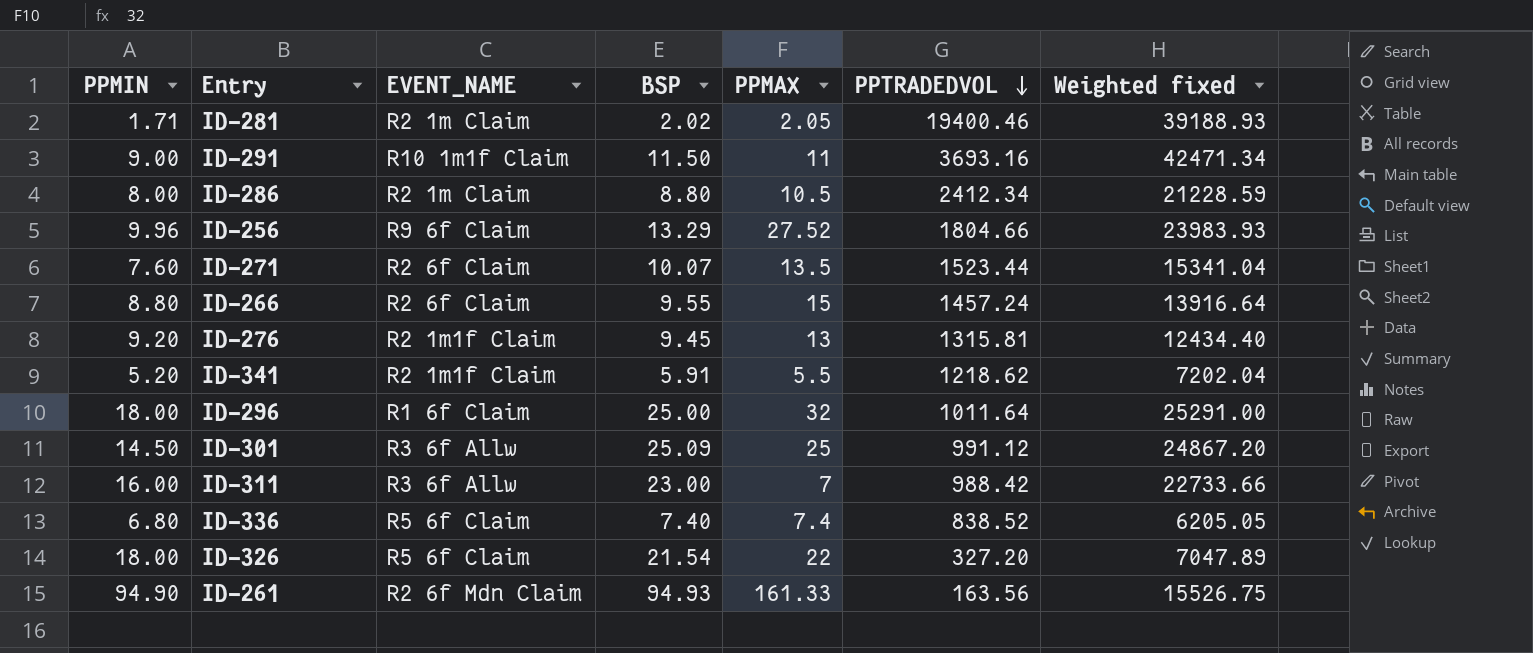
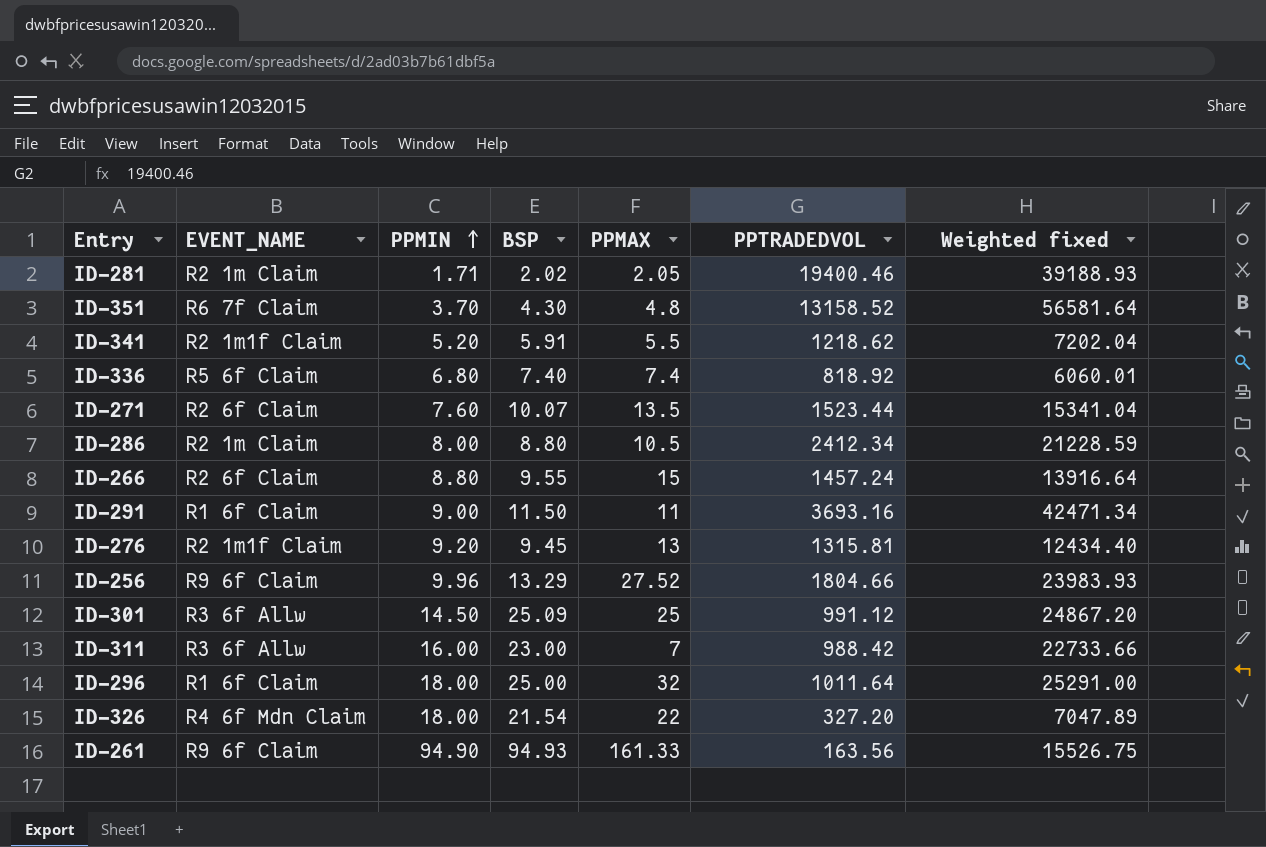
row order: PPTRADEDVOL descending -> PPMIN ascending
column PPMIN | position: 1 -> 3
row ID-351: none -> R6 7f Claim | 3.70 | 4.30 | 4.8 | 13158.52 | 56581.64
ID-336 | PPTRADEDVOL: 838.52 -> 818.92
ID-336 | Weighted fixed: 6205.05 -> 6060.01
ID-291 | EVENT_NAME: R10 1m1f Claim -> R1 6f Claim
ID-326 | EVENT_NAME: R5 6f Claim -> R4 6f Mdn Claim
ID-261 | EVENT_NAME: R2 6f Mdn Claim -> R9 6f Claim

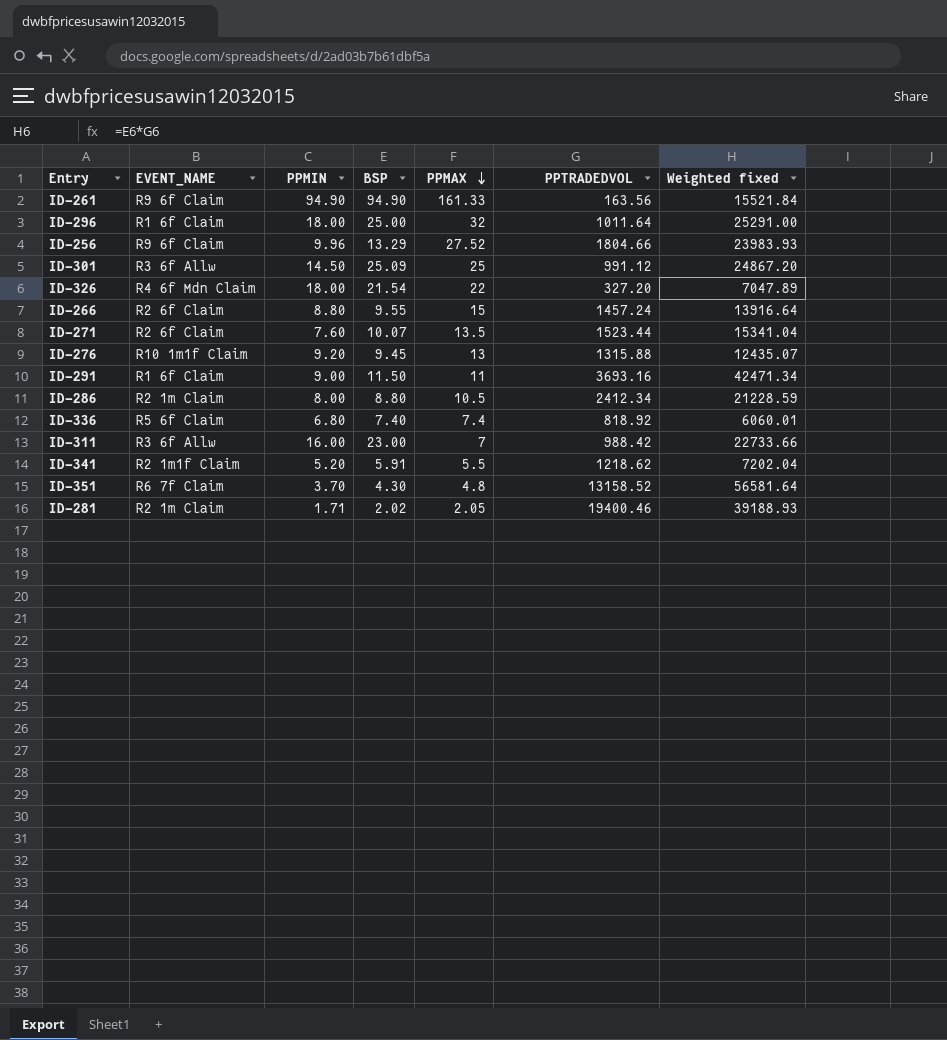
row order: PPMIN ascending -> PPMAX descending
ID-261 | BSP: 94.93 -> 94.90
ID-261 | Weighted fixed: 15526.75 -> 15521.84
ID-276 | EVENT_NAME: R2 1m1f Claim -> R10 1m1f Claim
ID-276 | PPTRADEDVOL: 1315.81 -> 1315.88
ID-276 | Weighted fixed: 12434.40 -> 12435.07

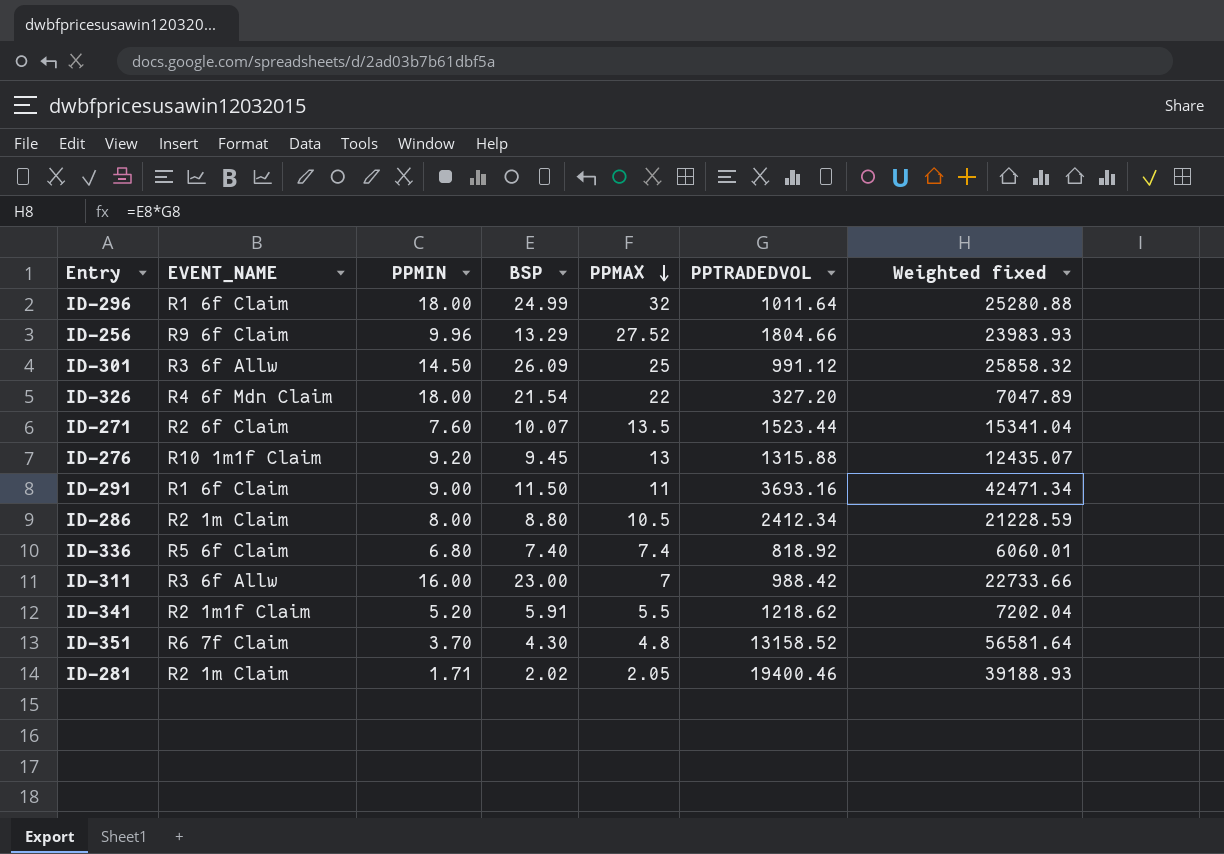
row ID-261: R9 6f Claim | 94.90 | 94.90 | 161.33 | 163.56 | 15521.84 -> none
row ID-266: R2 6f Claim | 8.80 | 9.55 | 15 | 1457.24 | 13916.64 -> none
ID-296 | BSP: 25.00 -> 24.99
ID-296 | Weighted fixed: 25291.00 -> 25280.88
ID-301 | BSP: 25.09 -> 26.09
ID-301 | Weighted fixed: 24867.20 -> 25858.32

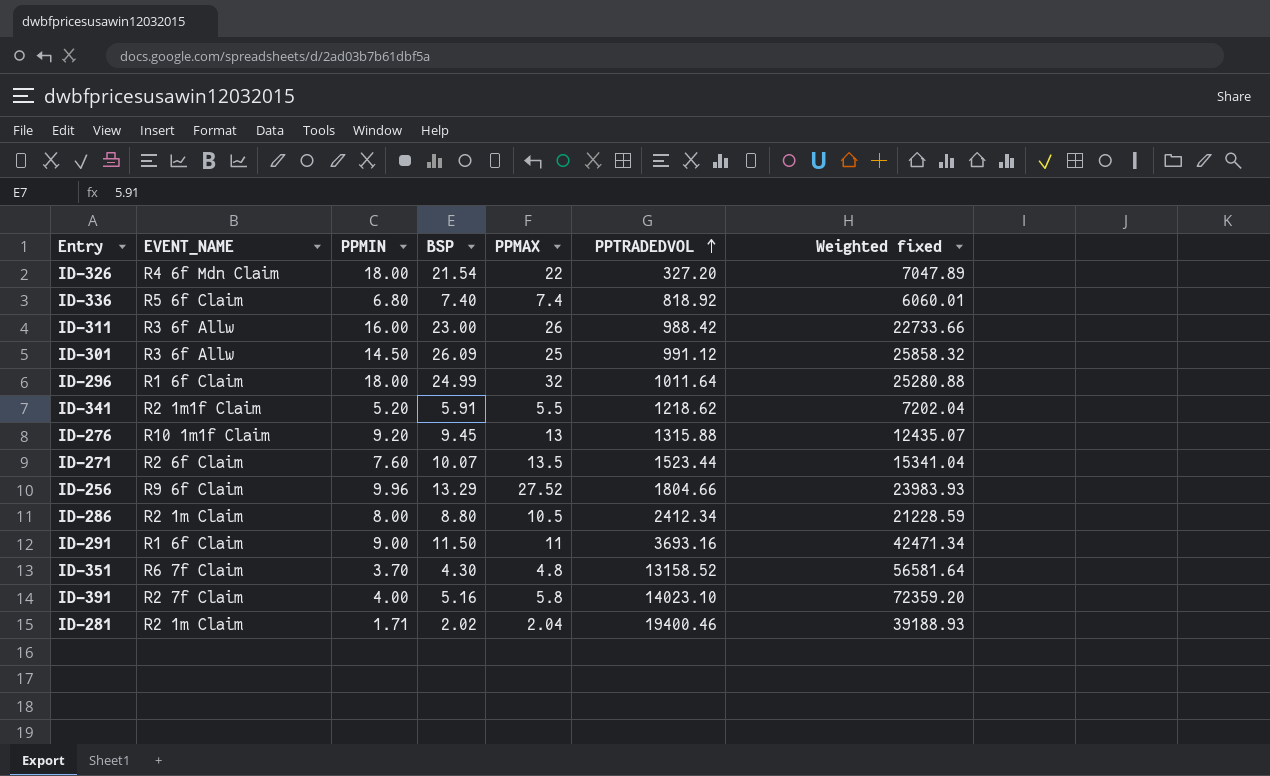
row order: PPMAX descending -> PPTRADEDVOL ascending
ID-311 | PPMAX: 7 -> 26
row ID-391: none -> R2 7f Claim | 4.00 | 5.16 | 5.8 | 14023.10 | 72359.20
ID-281 | PPMAX: 2.05 -> 2.04

